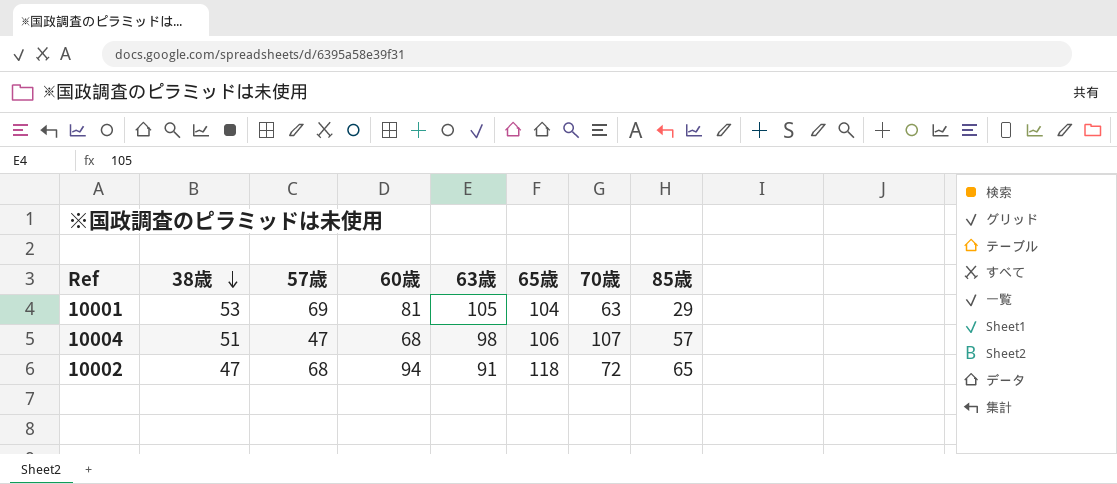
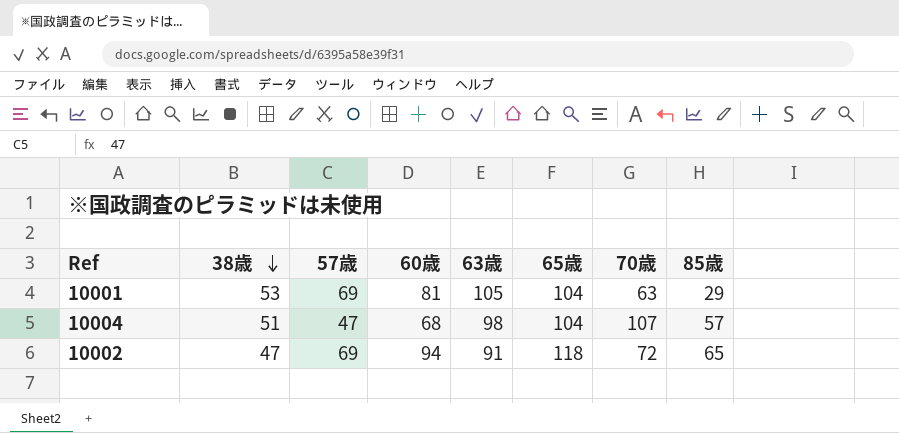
10004 | 65歳: 106 -> 104
10002 | 57歳: 68 -> 69

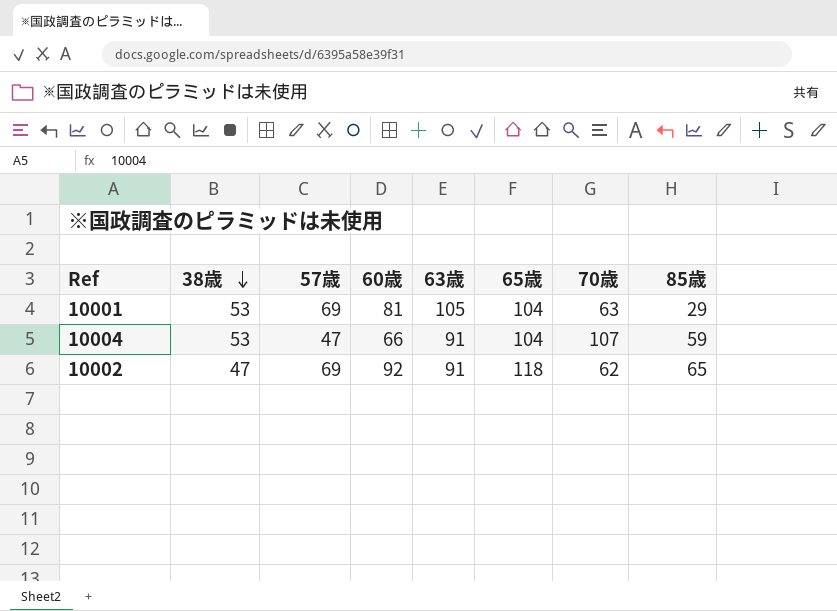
10004 | 38歳: 51 -> 53
10004 | 60歳: 68 -> 66
10004 | 63歳: 98 -> 91
10004 | 85歳: 57 -> 59
10002 | 60歳: 94 -> 92
10002 | 70歳: 72 -> 62

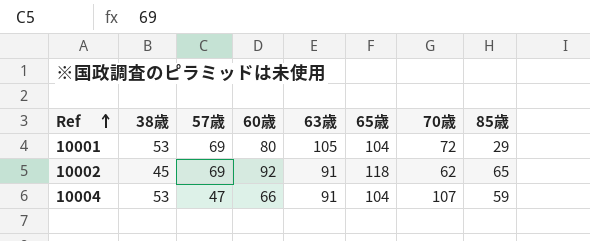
row order: 38歳 descending -> Ref ascending
10001 | 60歳: 81 -> 80
10001 | 70歳: 63 -> 72
10002 | 38歳: 47 -> 45

